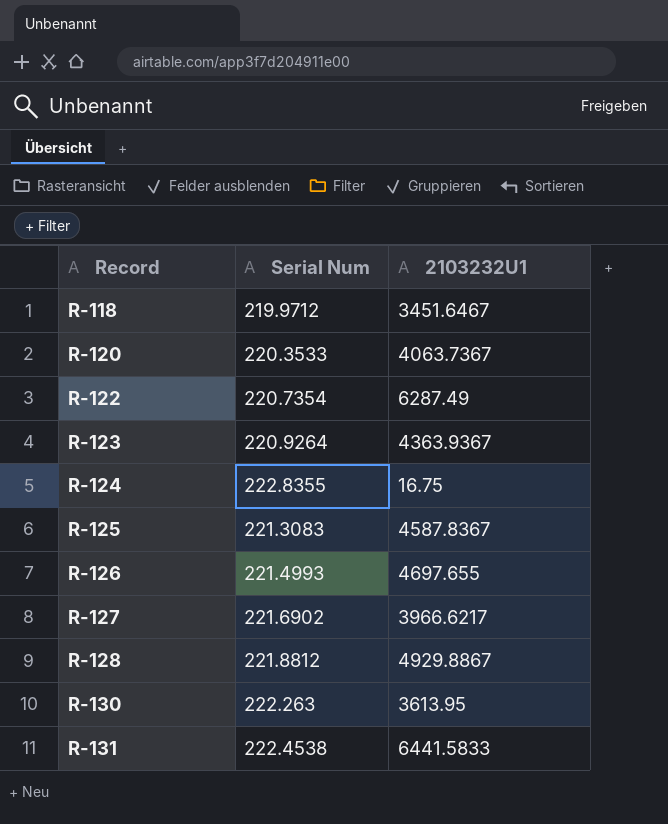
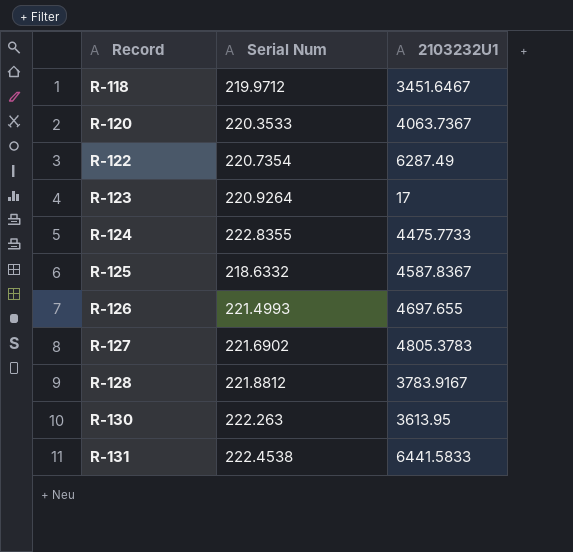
R-123 | 2103232U1: 4363.9367 -> 17
R-124 | 2103232U1: 16.75 -> 4475.7733
R-125 | Serial Num: 221.3083 -> 218.6332
R-127 | 2103232U1: 3966.6217 -> 4805.3783
R-128 | 2103232U1: 4929.8867 -> 3783.9167

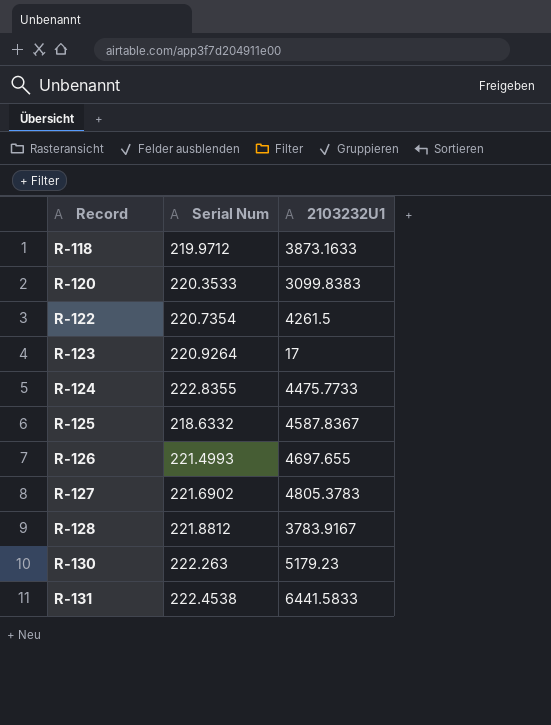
R-118 | 2103232U1: 3451.6467 -> 3873.1633
R-120 | 2103232U1: 4063.7367 -> 3099.8383
R-122 | 2103232U1: 6287.49 -> 4261.5
R-130 | 2103232U1: 3613.95 -> 5179.23

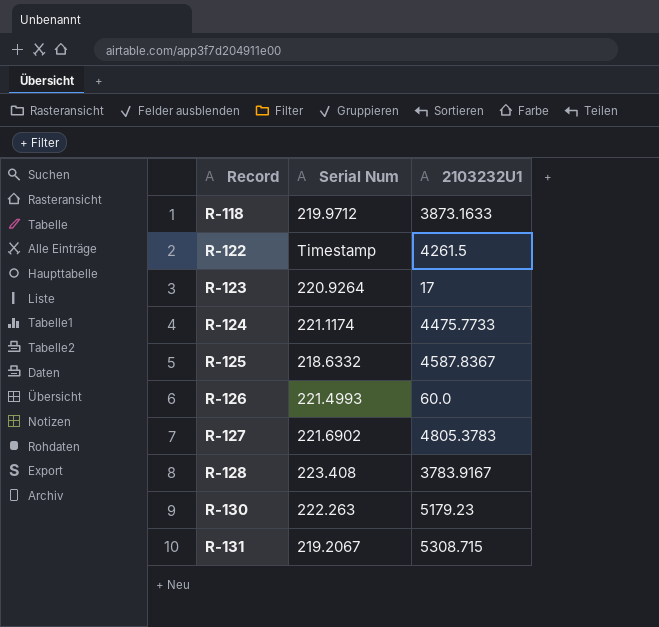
row R-120: 220.3533 | 3099.8383 -> none
R-122 | Serial Num: 220.7354 -> Timestamp
R-124 | Serial Num: 222.8355 -> 221.1174
R-126 | 2103232U1: 4697.655 -> 60.0
R-128 | Serial Num: 221.8812 -> 223.408
R-131 | Serial Num: 222.4538 -> 219.2067
R-131 | 2103232U1: 6441.5833 -> 5308.715

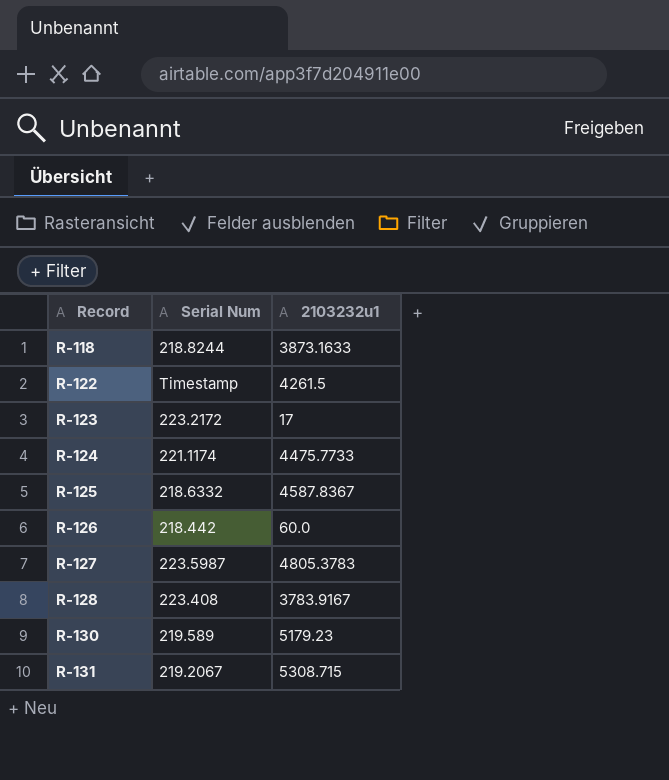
column name: 2103232U1 -> 2103232u1
R-118 | Serial Num: 219.9712 -> 218.8244
R-123 | Serial Num: 220.9264 -> 223.2172
R-126 | Serial Num: 221.4993 -> 218.442
R-127 | Serial Num: 221.6902 -> 223.5987
R-130 | Serial Num: 222.263 -> 219.589

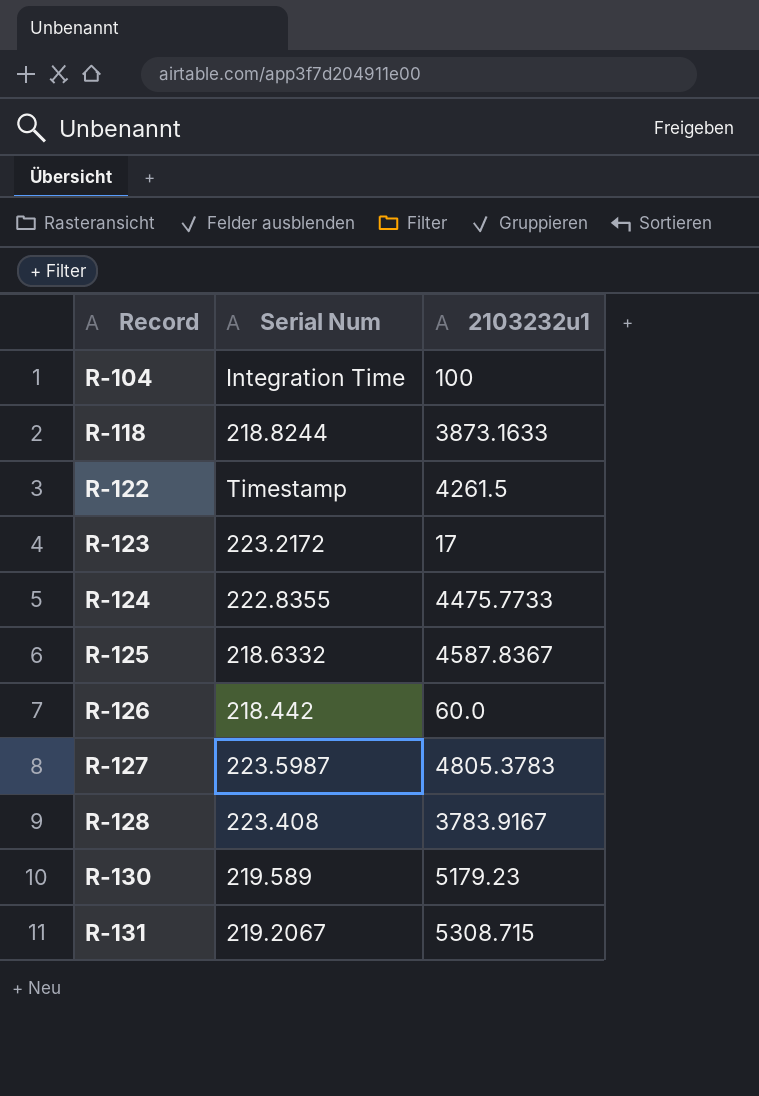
row R-104: none -> Integration Time | 100
R-124 | Serial Num: 221.1174 -> 222.8355

